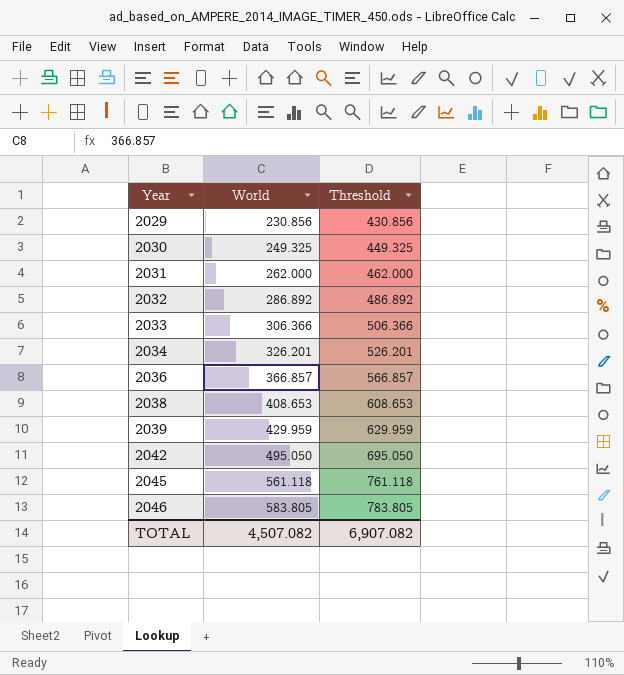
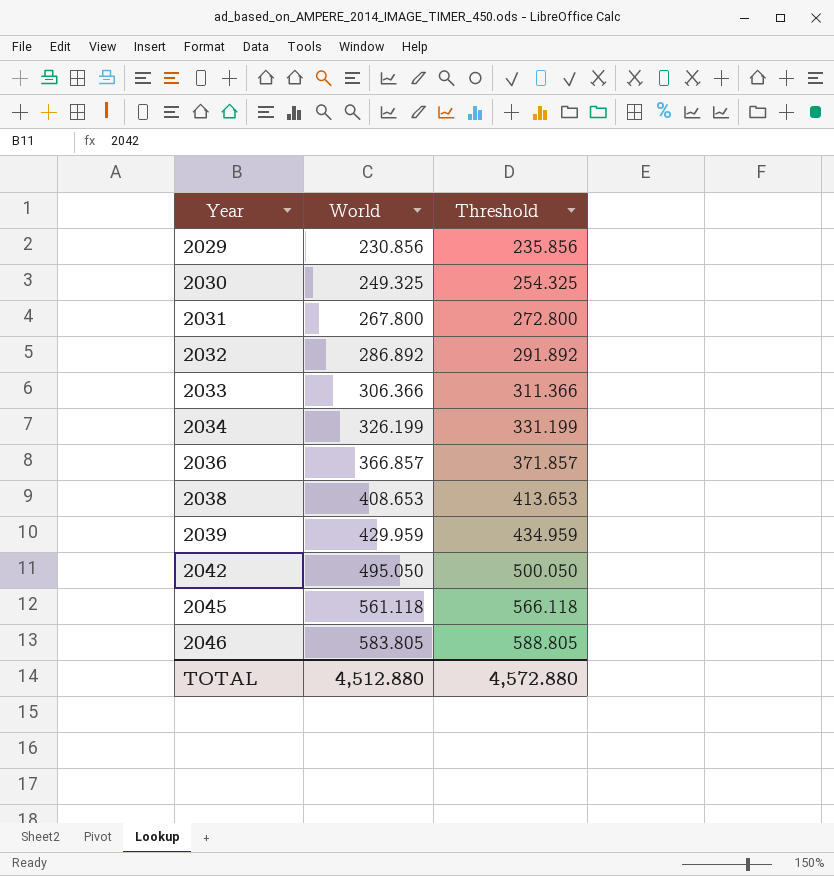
column Threshold | formula: [World] + 200 -> [World] + 5
2031 | World: 262.000 -> 267.800
2034 | World: 326.201 -> 326.199
TOTAL | World: 4,507.082 -> 4,512.880
TOTAL | Threshold: 6,907.082 -> 4,572.880

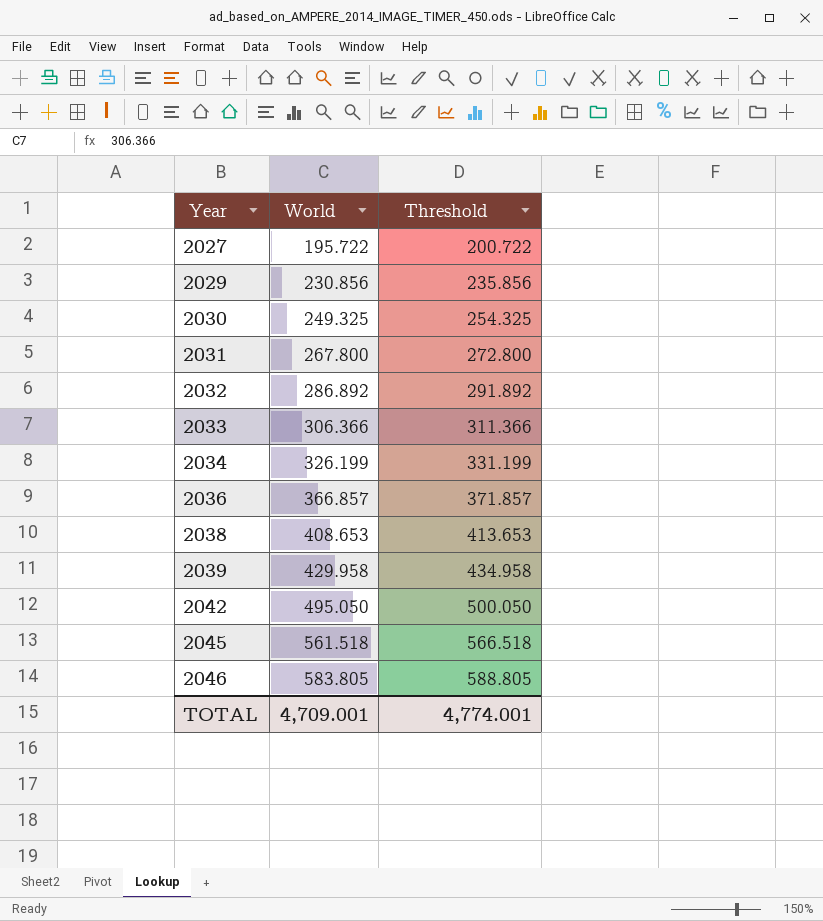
row 2027: none -> 195.722 | 200.722
2039 | World: 429.959 -> 429.958
2039 | Threshold: 434.959 -> 434.958
2045 | World: 561.118 -> 561.518
2045 | Threshold: 566.118 -> 566.518
TOTAL | World: 4,512.880 -> 4,709.001
TOTAL | Threshold: 4,572.880 -> 4,774.001

